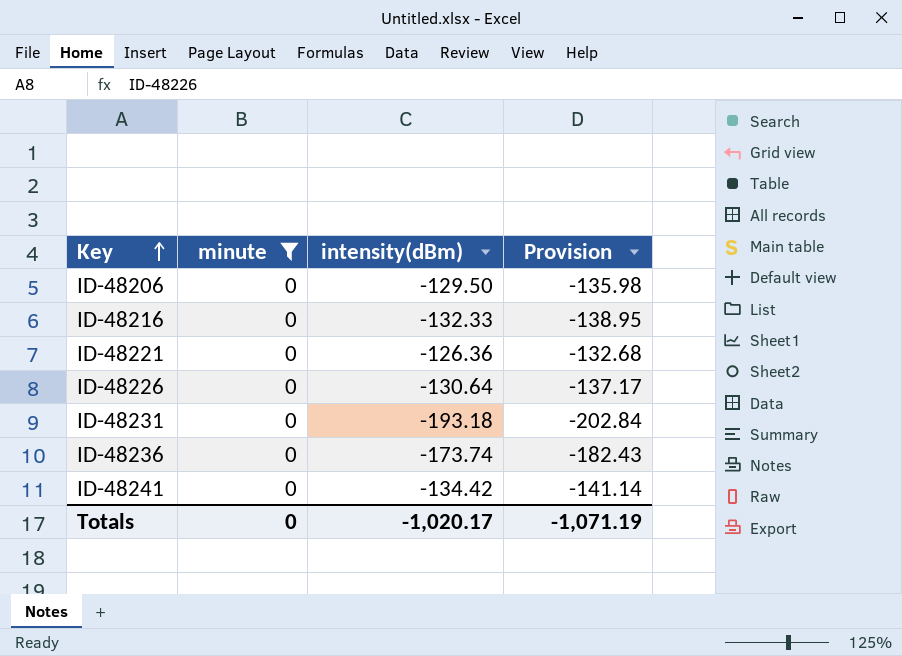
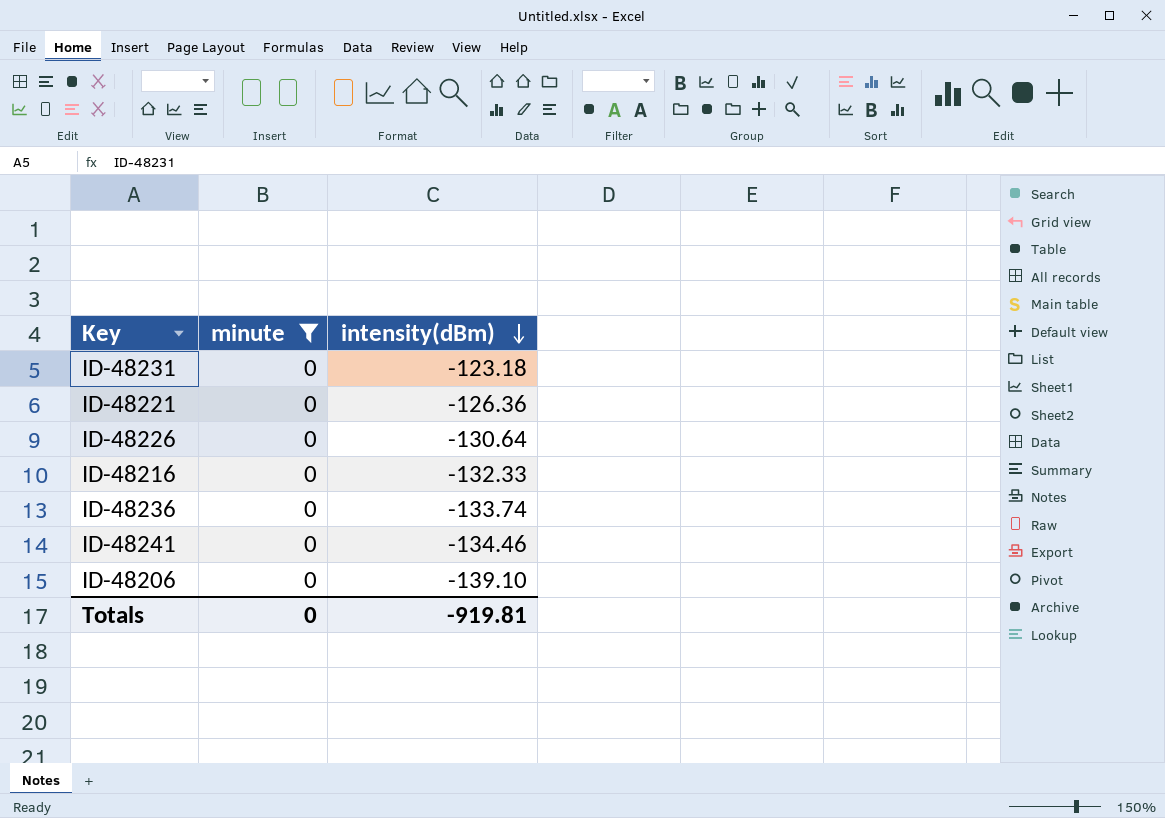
row order: Key ascending -> intensity(dBm) descending
column Provision | formula: [intensity(dBm)] * 1.05 -> none
ID-48231 | intensity(dBm): -193.18 -> -123.18
ID-48236 | intensity(dBm): -173.74 -> -133.74
ID-48241 | intensity(dBm): -134.42 -> -134.46
ID-48206 | intensity(dBm): -129.50 -> -139.10
Totals | intensity(dBm): -1,020.17 -> -919.81

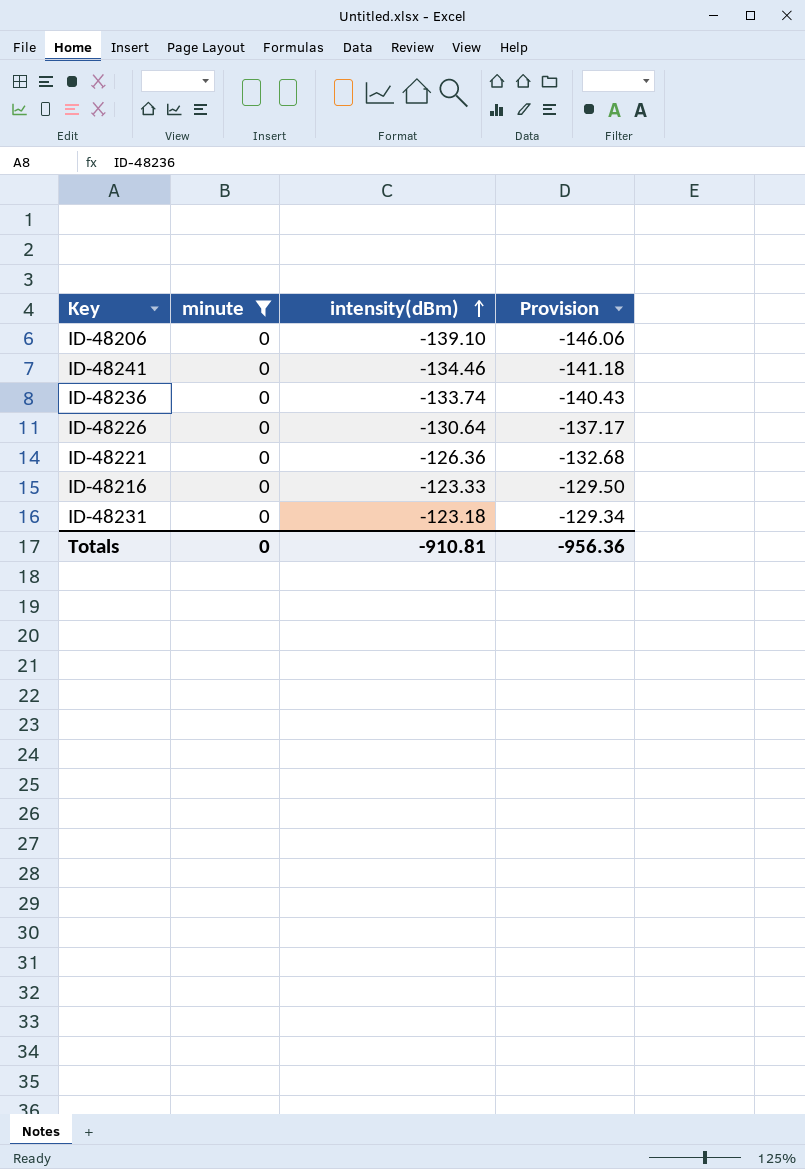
row order: intensity(dBm) descending -> intensity(dBm) ascending
column Provision | formula: none -> [intensity(dBm)] * 1.05
ID-48216 | intensity(dBm): -132.33 -> -123.33
Totals | intensity(dBm): -919.81 -> -910.81

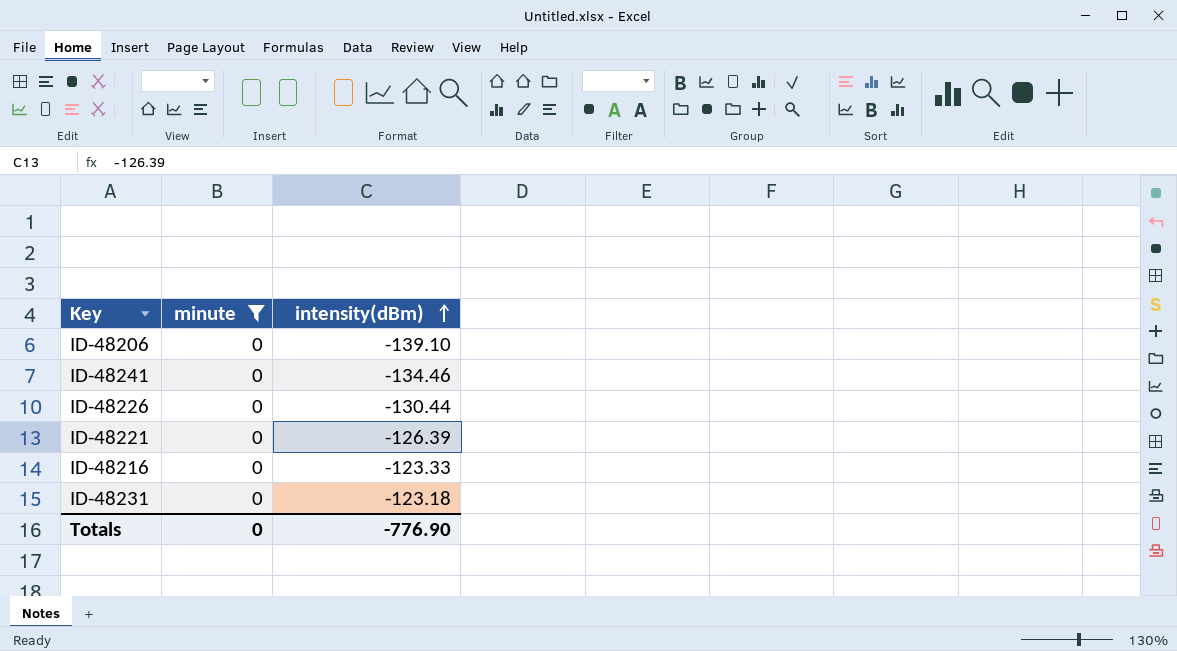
column Provision | formula: [intensity(dBm)] * 1.05 -> none
row ID-48236: 0 | -133.74 | -140.43 -> none
ID-48226 | intensity(dBm): -130.64 -> -130.44
ID-48221 | intensity(dBm): -126.36 -> -126.39
Totals | intensity(dBm): -910.81 -> -776.90

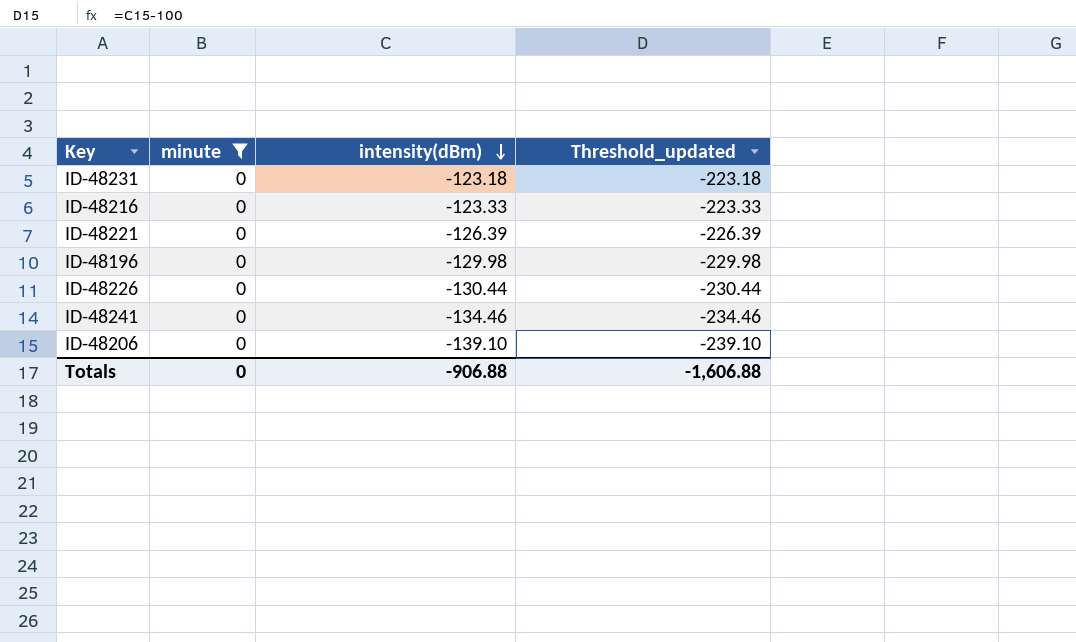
row order: intensity(dBm) ascending -> intensity(dBm) descending
column Threshold_updated | formula: none -> [intensity(dBm)] - 100
row ID-48196: none -> 0 | -129.98 | -229.98
Totals | intensity(dBm): -776.90 -> -906.88

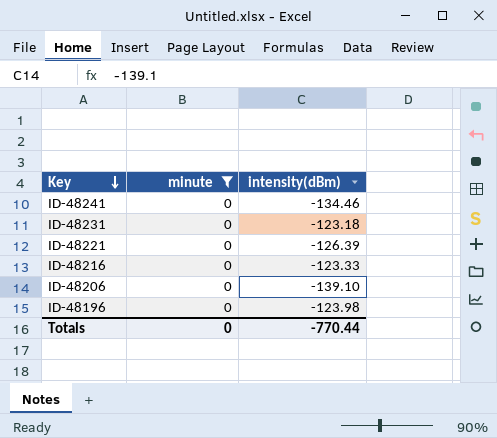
row order: intensity(dBm) descending -> Key descending
column Threshold_updated | formula: [intensity(dBm)] - 100 -> none
row ID-48226: 0 | -130.44 | -230.44 -> none
ID-48196 | intensity(dBm): -129.98 -> -123.98
Totals | intensity(dBm): -906.88 -> -770.44

